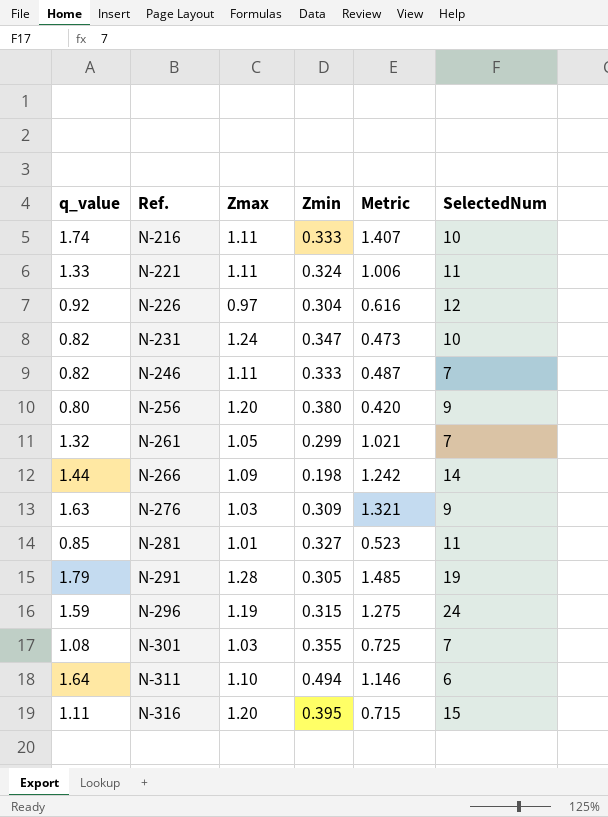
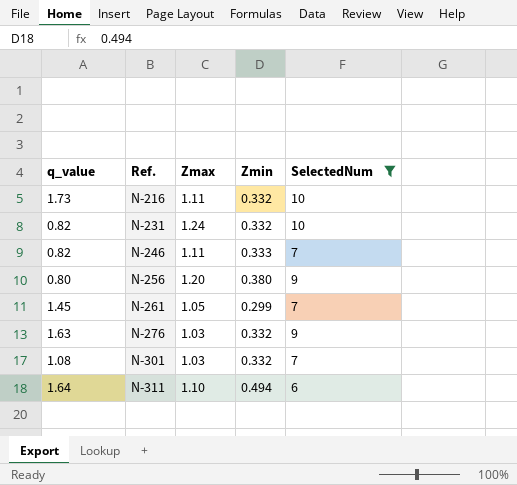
filter: none -> SelectedNum <= 10
column Metric | formula: [q_value] - [Zmin] -> none
N-216 | q_value: 1.74 -> 1.73
N-216 | Zmin: 0.333 -> 0.332
N-231 | Zmin: 0.347 -> 0.332
N-261 | q_value: 1.32 -> 1.45
N-276 | Zmin: 0.309 -> 0.332
N-301 | Zmin: 0.355 -> 0.332

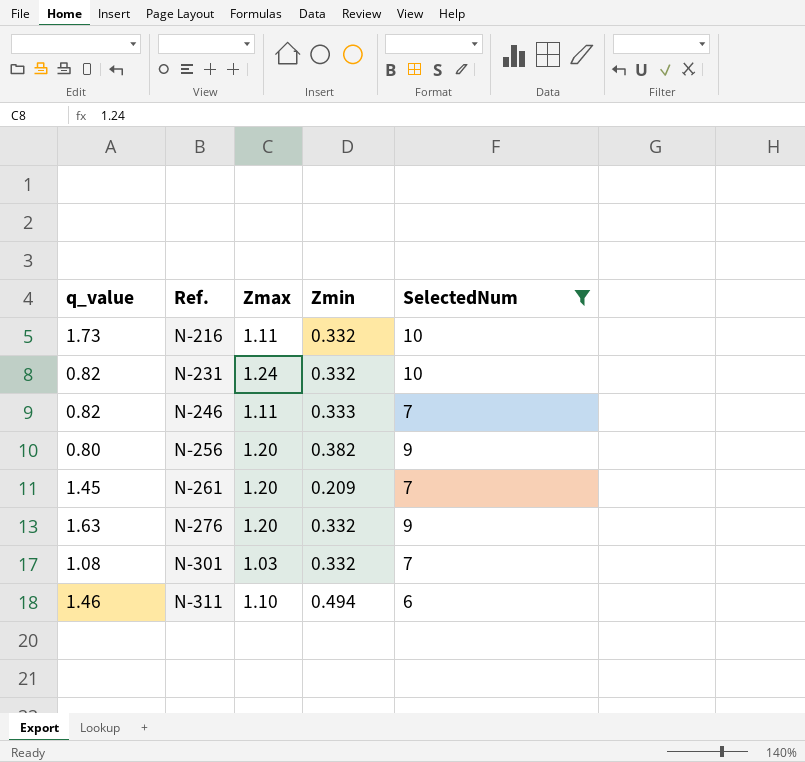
N-256 | Zmin: 0.380 -> 0.382
N-261 | Zmax: 1.05 -> 1.20
N-261 | Zmin: 0.299 -> 0.209
N-276 | Zmax: 1.03 -> 1.20
N-311 | q_value: 1.64 -> 1.46

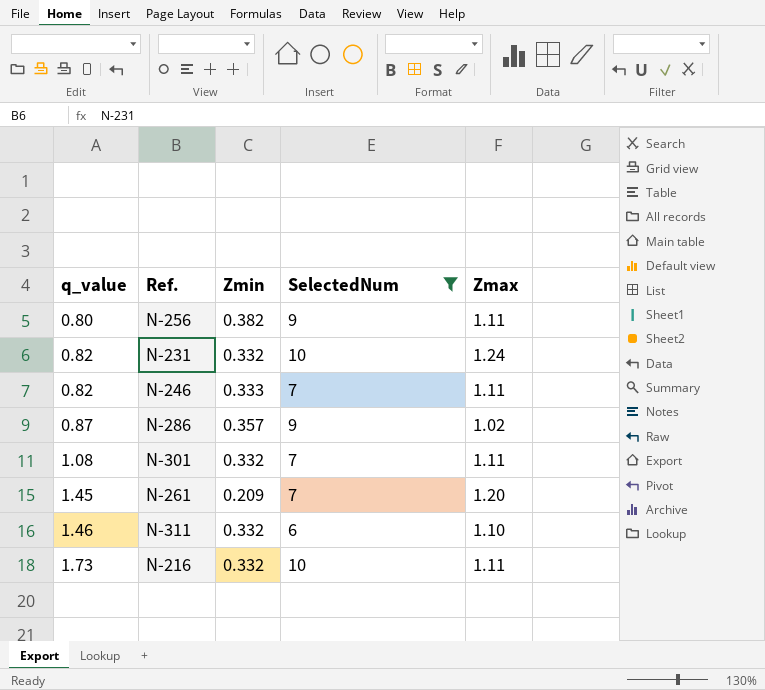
row order: Ref. ascending -> q_value ascending
column Zmax | position: 3 -> 5
row N-276: 1.63 | 1.20 | 0.332 | 9 -> none
N-256 | Zmax: 1.20 -> 1.11
row N-286: none -> 0.87 | 0.357 | 9 | 1.02
N-301 | Zmax: 1.03 -> 1.11
N-311 | Zmin: 0.494 -> 0.332

